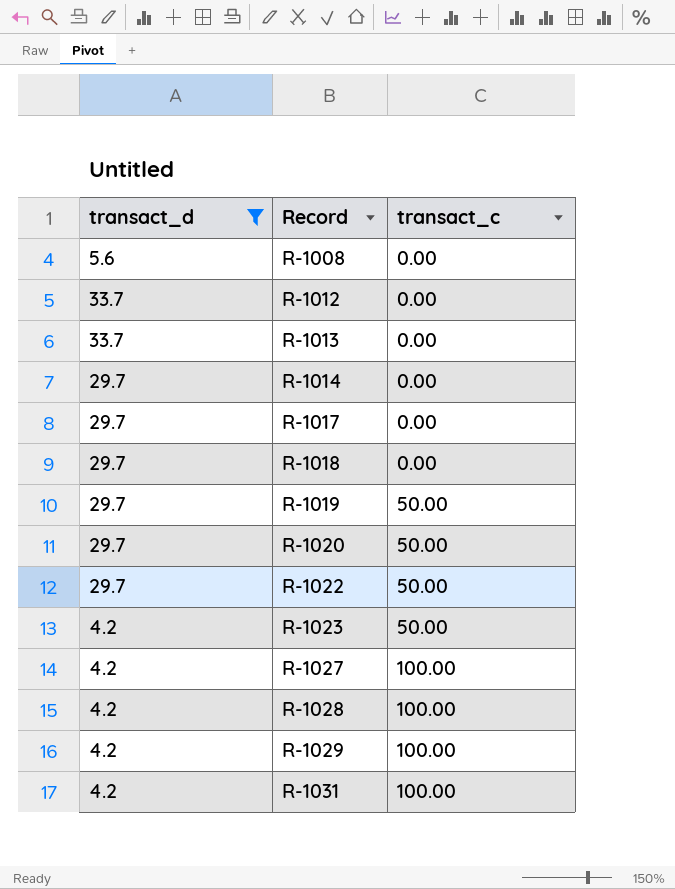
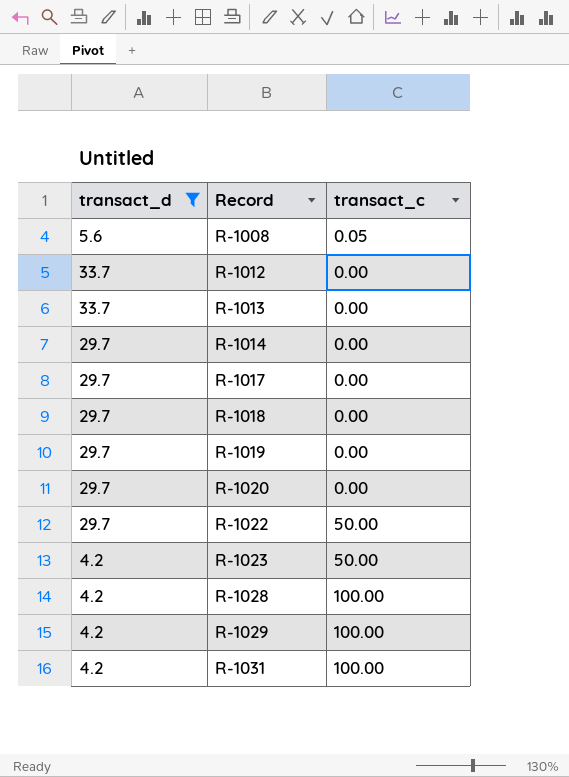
row R-1027: 4.2 | 100.00 -> none
R-1008 | transact_c: 0.00 -> 0.05
R-1019 | transact_c: 50.00 -> 0.00
R-1020 | transact_c: 50.00 -> 0.00

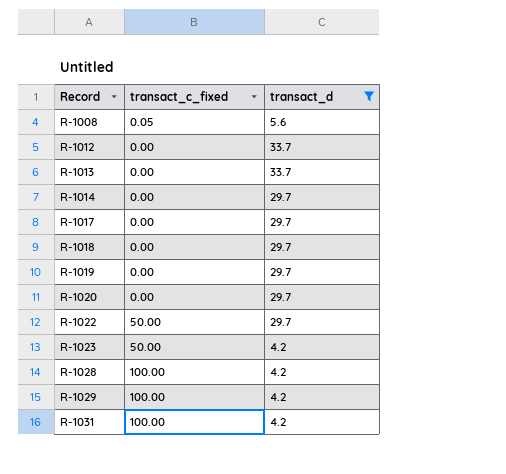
column name: transact_c -> transact_c_fixed
column transact_d | position: 1 -> 3

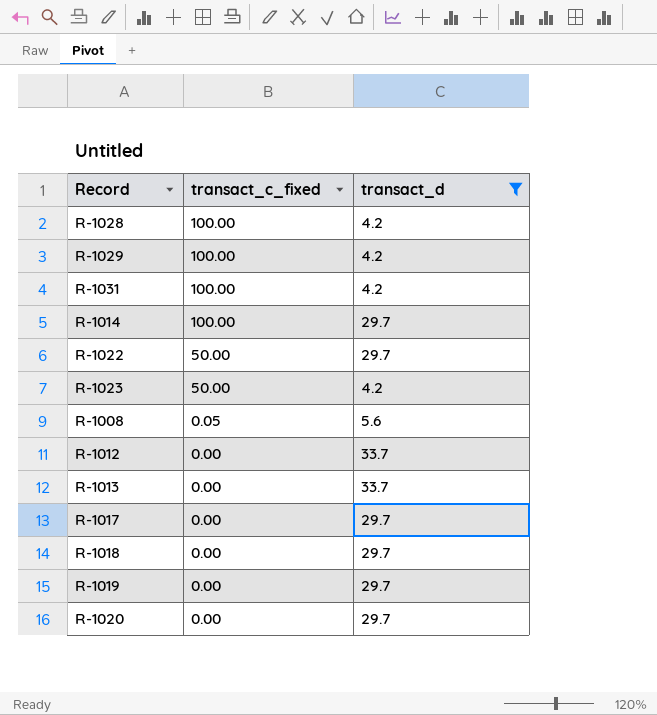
row order: Record ascending -> transact_c_fixed descending
R-1014 | transact_c_fixed: 0.00 -> 100.00

